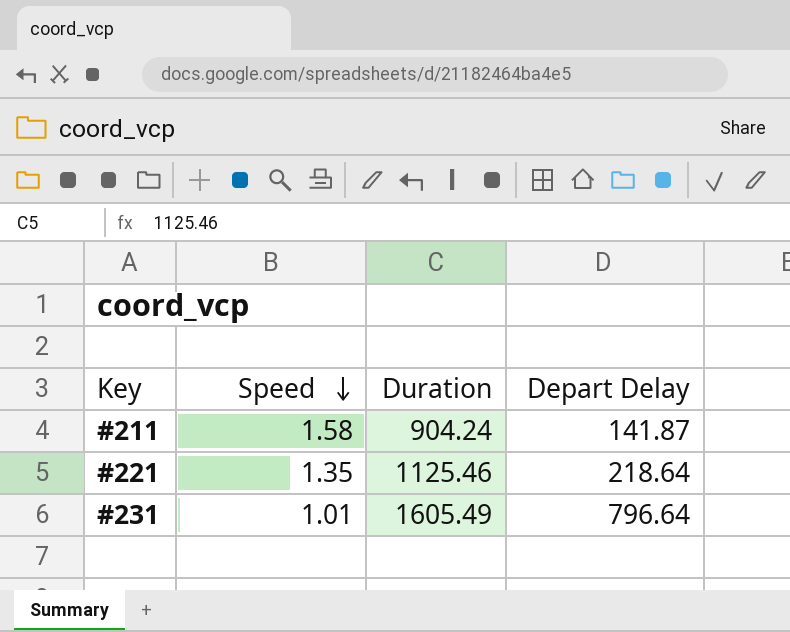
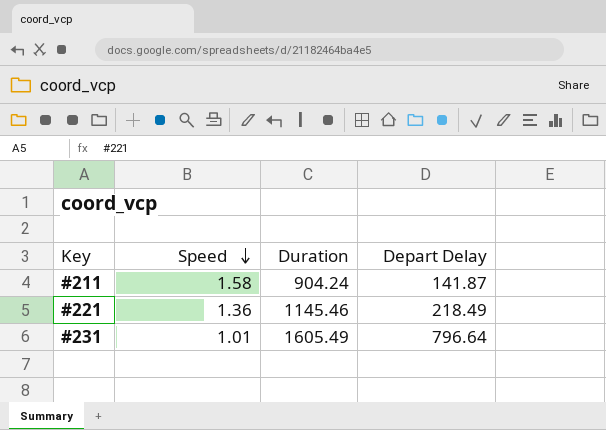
#221 | Speed: 1.35 -> 1.36
#221 | Duration: 1125.46 -> 1145.46
#221 | Depart Delay: 218.64 -> 218.49

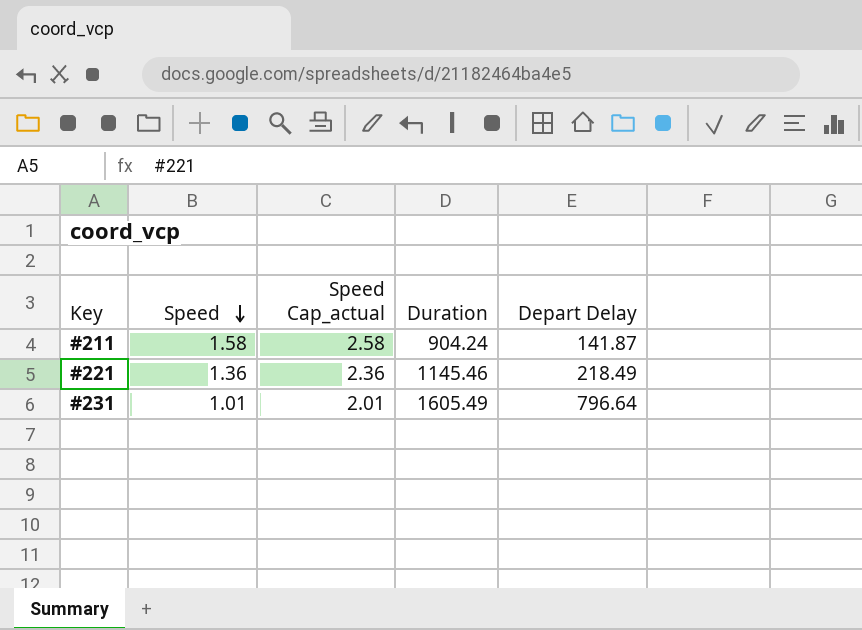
column Speed Cap_actual | formula: none -> [Speed] + 1

